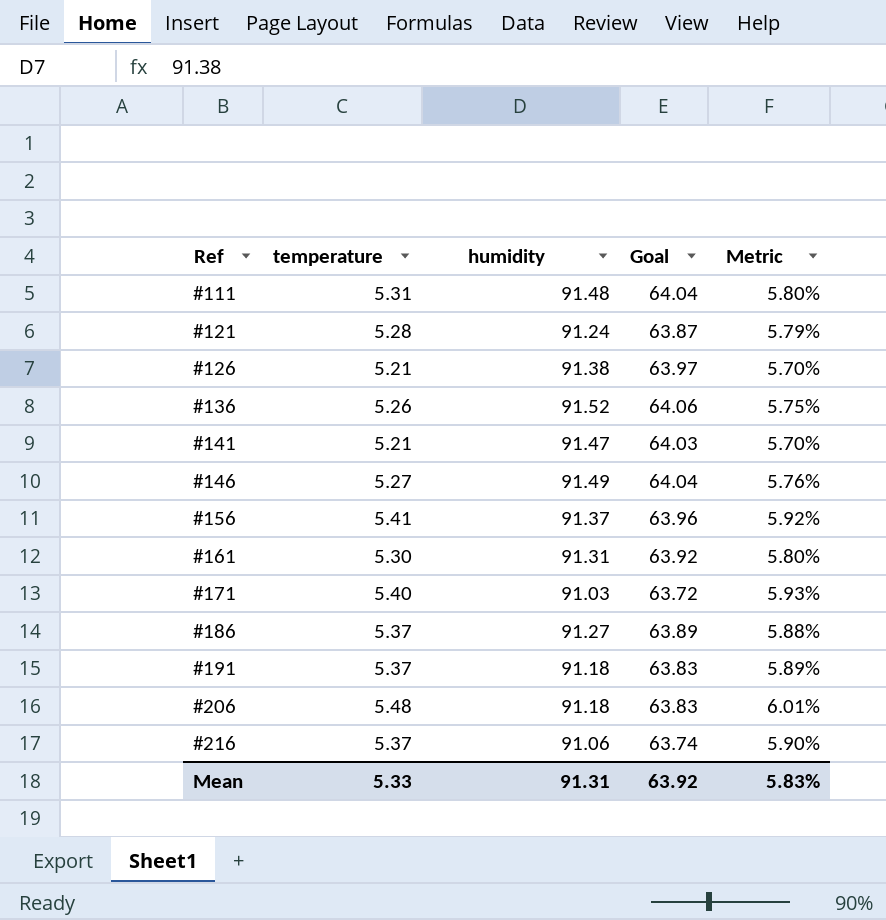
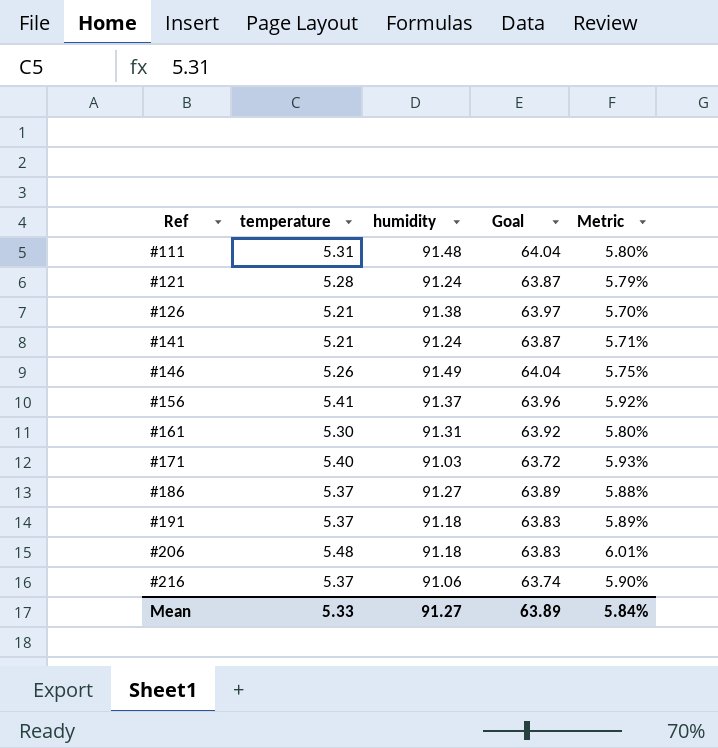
row #136: 5.26 | 91.52 | 64.06 | 5.75% -> none
#141 | humidity: 91.47 -> 91.24
#141 | Goal: 64.03 -> 63.87
#141 | Metric: 5.70% -> 5.71%
#146 | temperature: 5.27 -> 5.26
#146 | Metric: 5.76% -> 5.75%
Mean | humidity: 91.31 -> 91.27
Mean | Goal: 63.92 -> 63.89
Mean | Metric: 5.83% -> 5.84%

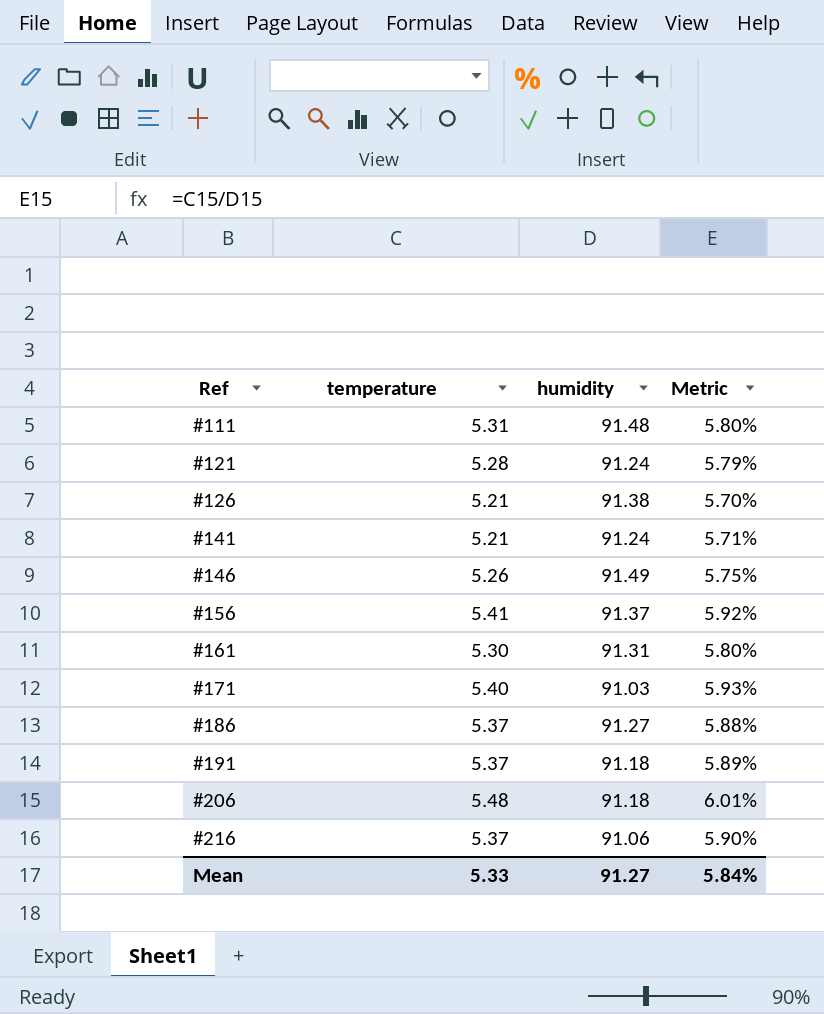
column Goal | formula: [humidity] * 0.7 -> none

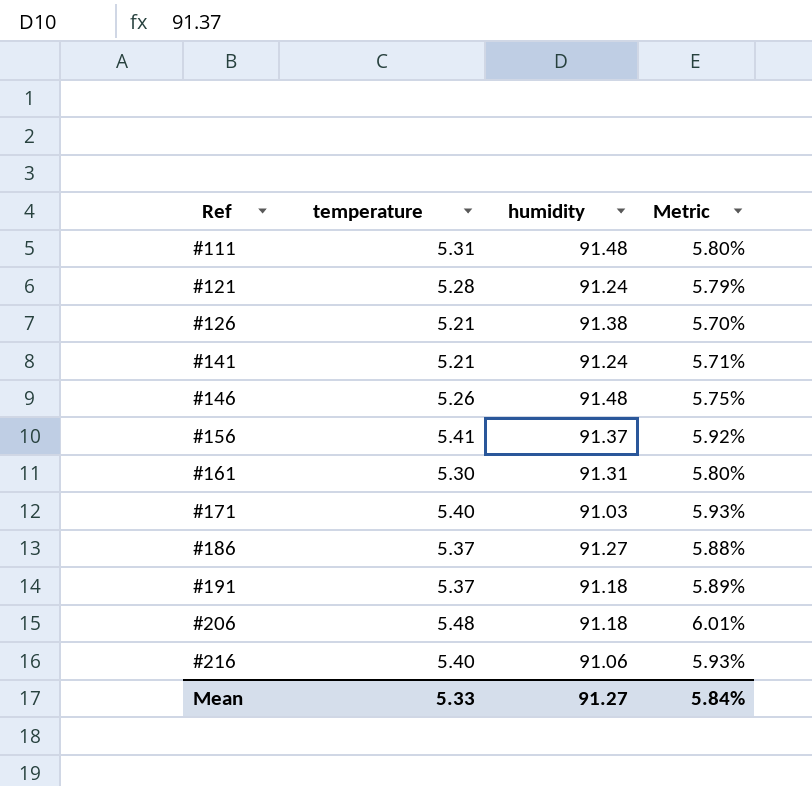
#146 | humidity: 91.49 -> 91.48
#216 | temperature: 5.37 -> 5.40
#216 | Metric: 5.90% -> 5.93%

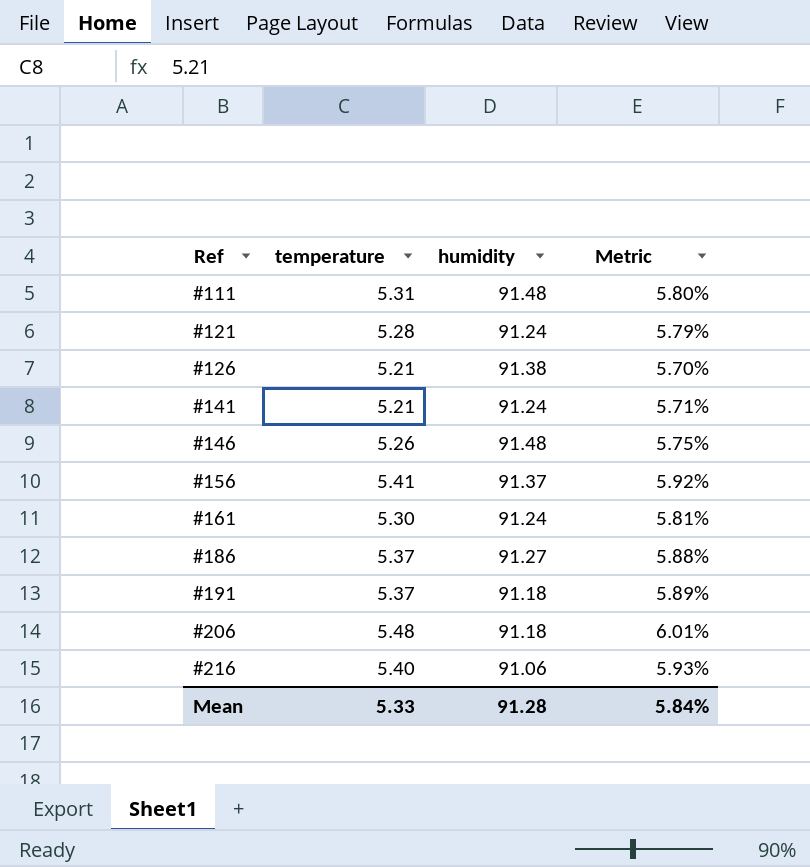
row #171: 5.40 | 91.03 | 5.93% -> none
#161 | humidity: 91.31 -> 91.24
#161 | Metric: 5.80% -> 5.81%
Mean | humidity: 91.27 -> 91.28

